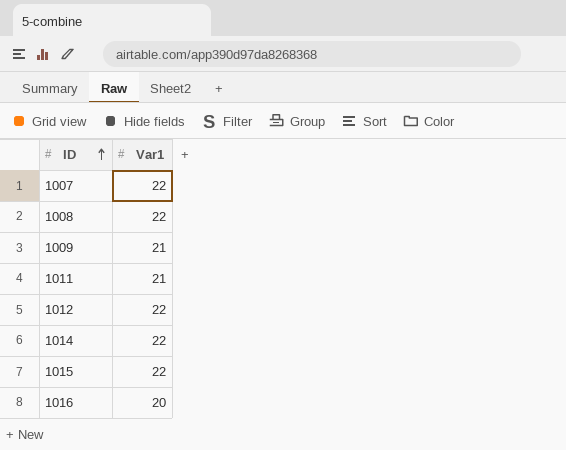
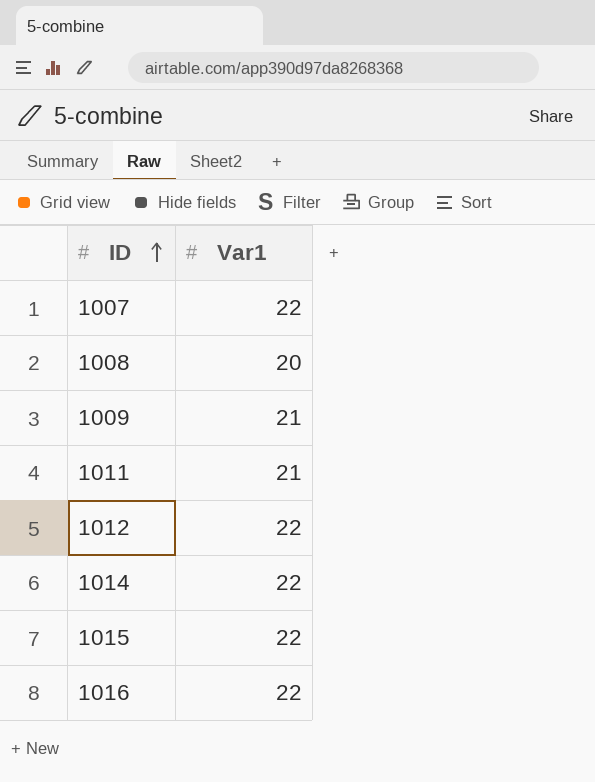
1008 | Var1: 22 -> 20
1016 | Var1: 20 -> 22

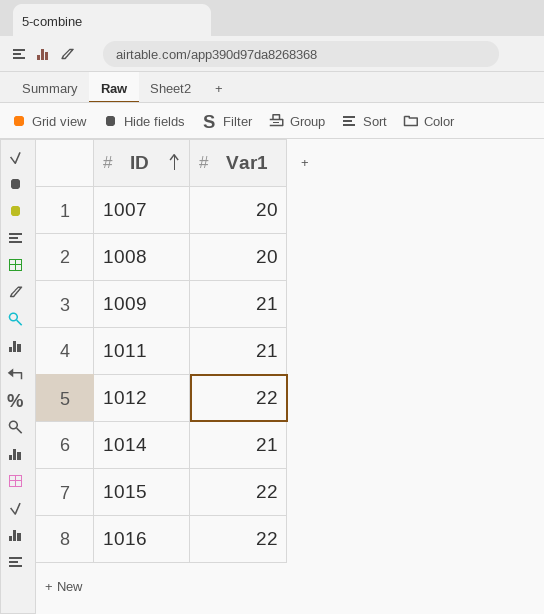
1007 | Var1: 22 -> 20
1014 | Var1: 22 -> 21

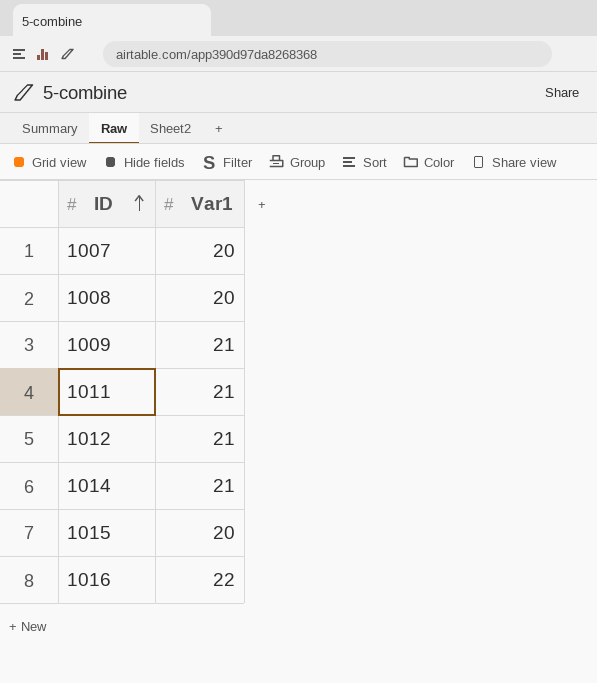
1012 | Var1: 22 -> 21
1015 | Var1: 22 -> 20

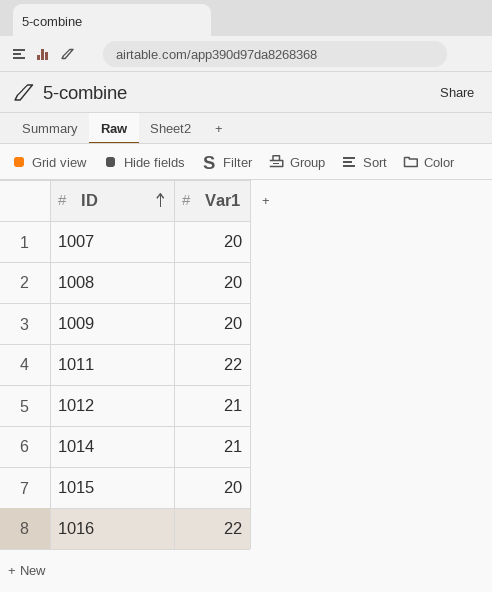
1009 | Var1: 21 -> 20
1011 | Var1: 21 -> 22

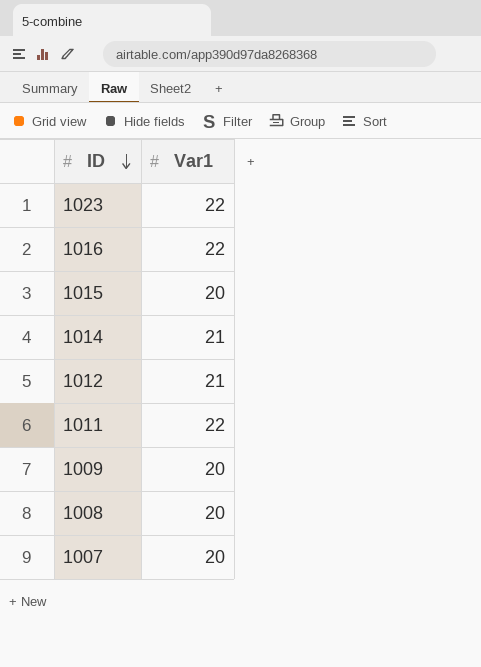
row order: ID ascending -> ID descending
row 1023: none -> 22

